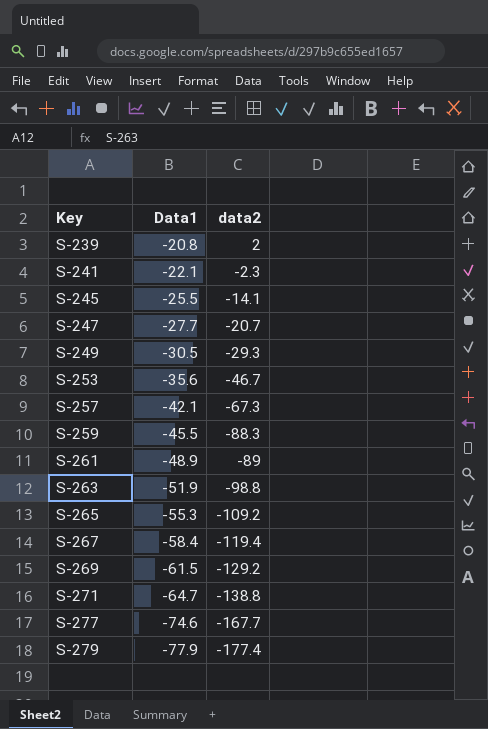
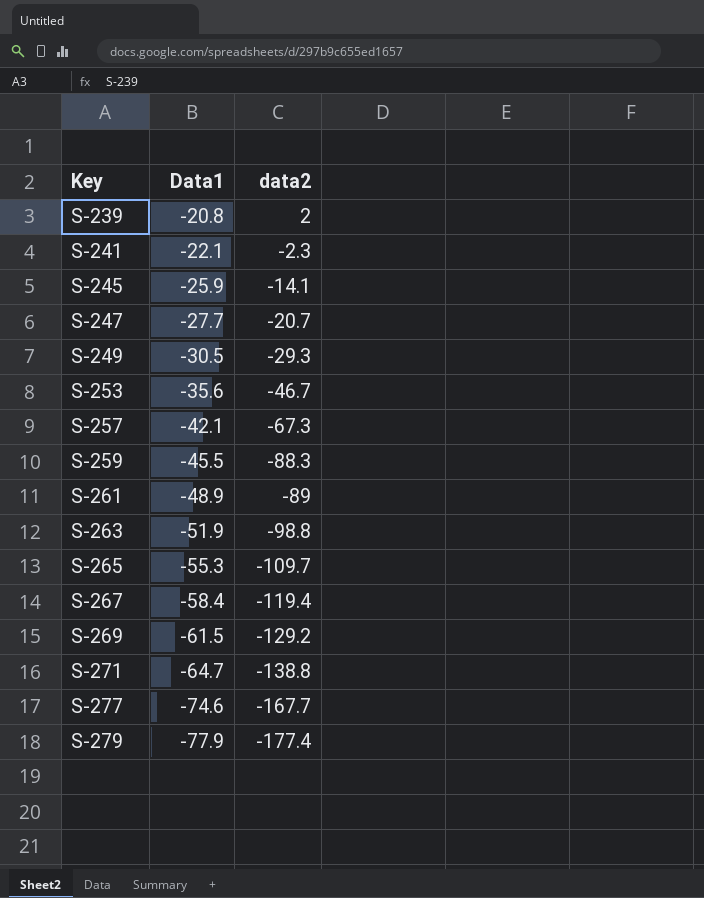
S-245 | Data1: -25.5 -> -25.9
S-265 | data2: -109.2 -> -109.7

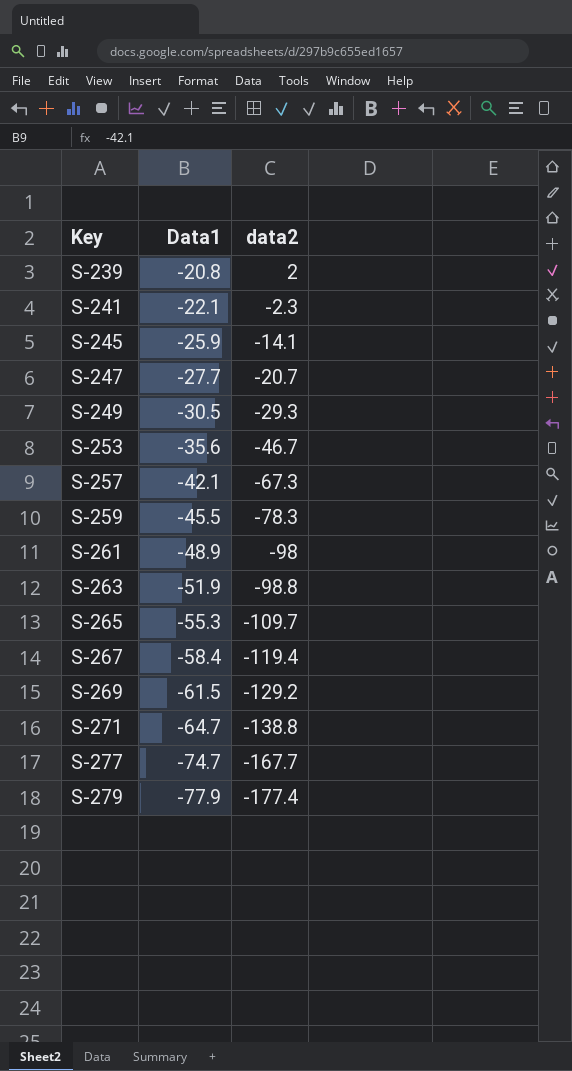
S-259 | data2: -88.3 -> -78.3
S-261 | data2: -89 -> -98
S-277 | Data1: -74.6 -> -74.7

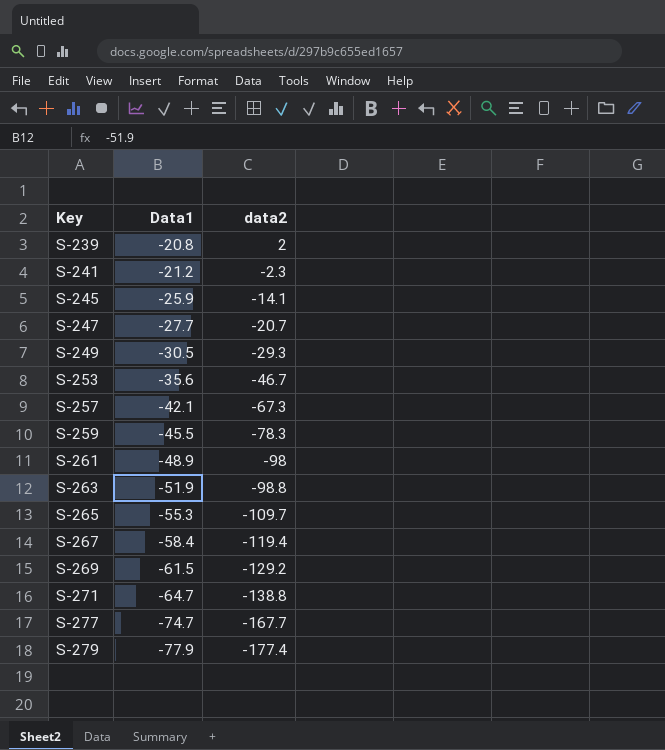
S-241 | Data1: -22.1 -> -21.2

